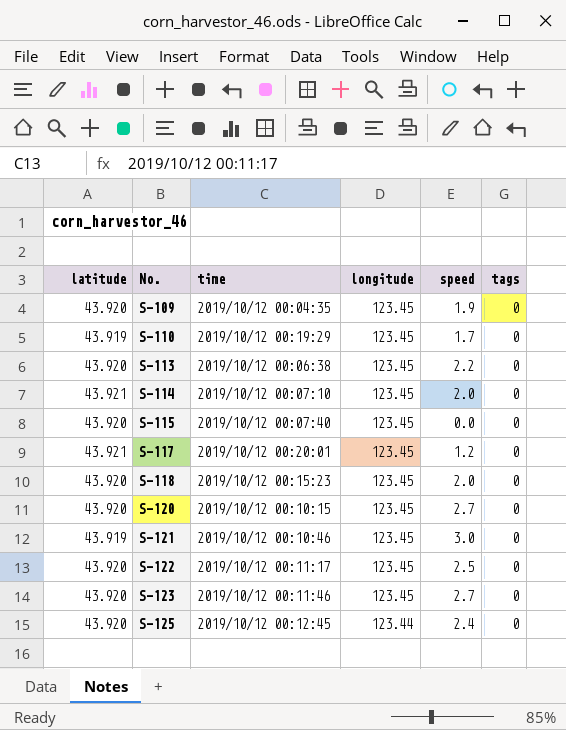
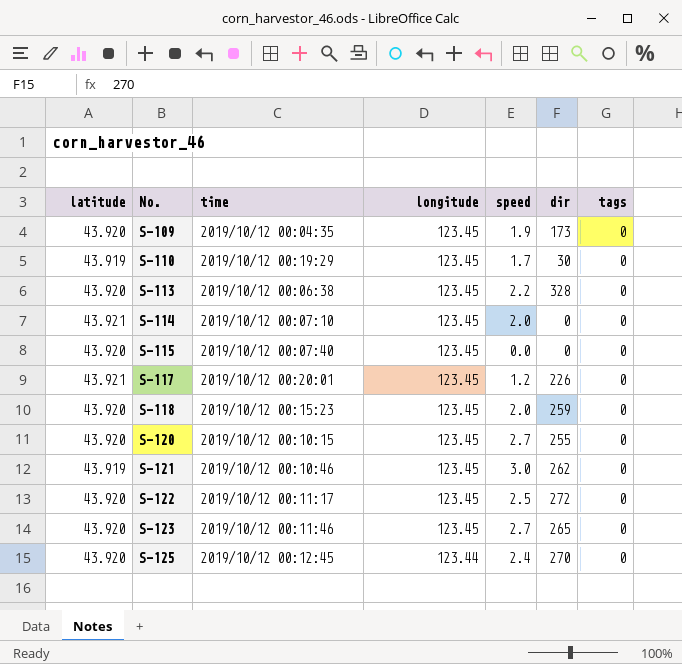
column dir | position: none -> 6

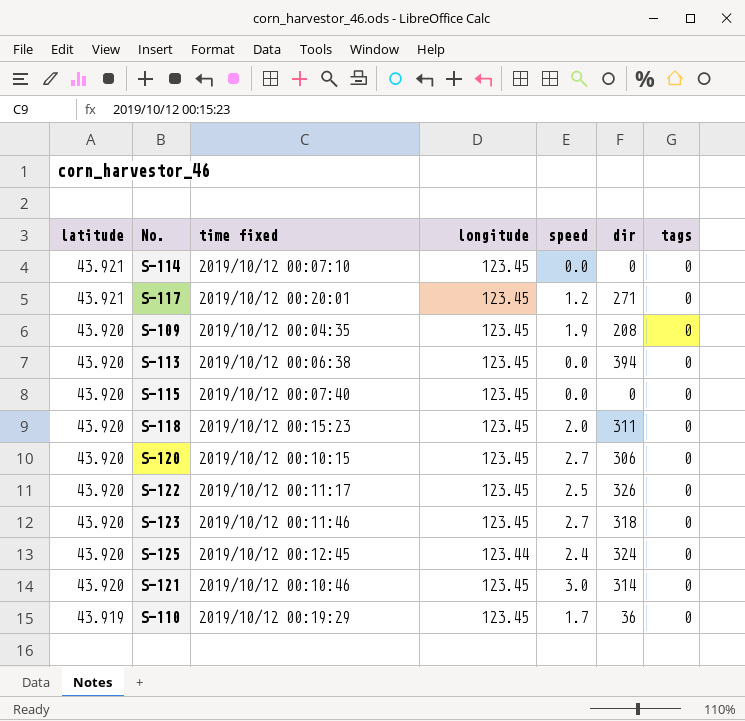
row order: No. ascending -> latitude descending
column name: time -> time fixed
S-114 | speed: 2.0 -> 0.0
S-117 | dir: 226 -> 271
S-109 | dir: 173 -> 208
S-113 | speed: 2.2 -> 0.0
S-113 | dir: 328 -> 394
S-118 | dir: 259 -> 311
S-120 | dir: 255 -> 306
S-122 | dir: 272 -> 326
S-123 | dir: 265 -> 318
S-125 | dir: 270 -> 324
S-121 | latitude: 43.919 -> 43.920
S-121 | dir: 262 -> 314
S-110 | dir: 30 -> 36

